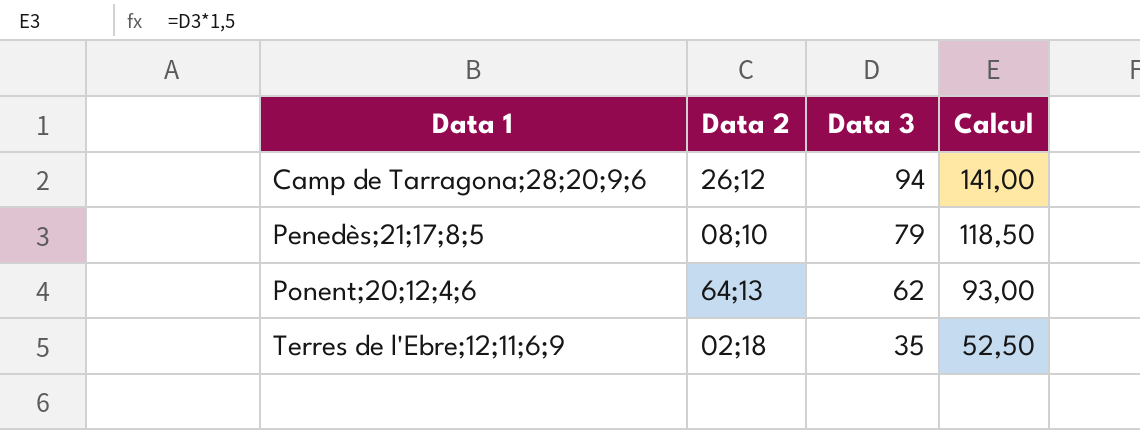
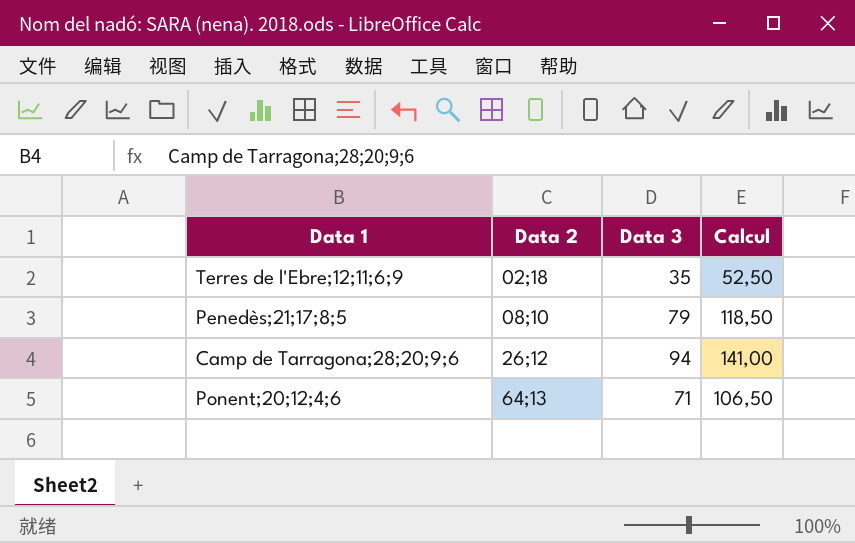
row order: Data 1 ascending -> Data 2 ascending
Ponent;20;12;4;6 | Data 3: 62 -> 71
Ponent;20;12;4;6 | Calcul: 93,00 -> 106,50

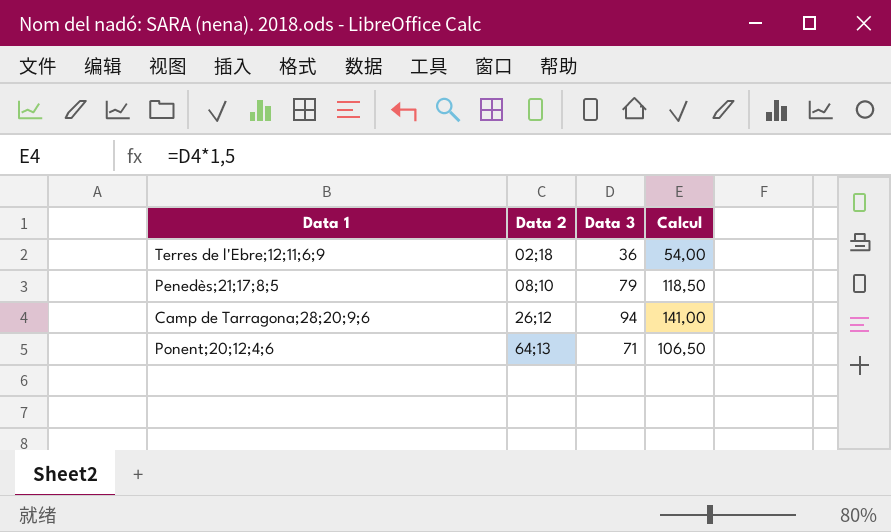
Terres de l'Ebre;12;11;6;9 | Data 3: 35 -> 36
Terres de l'Ebre;12;11;6;9 | Calcul: 52,50 -> 54,00

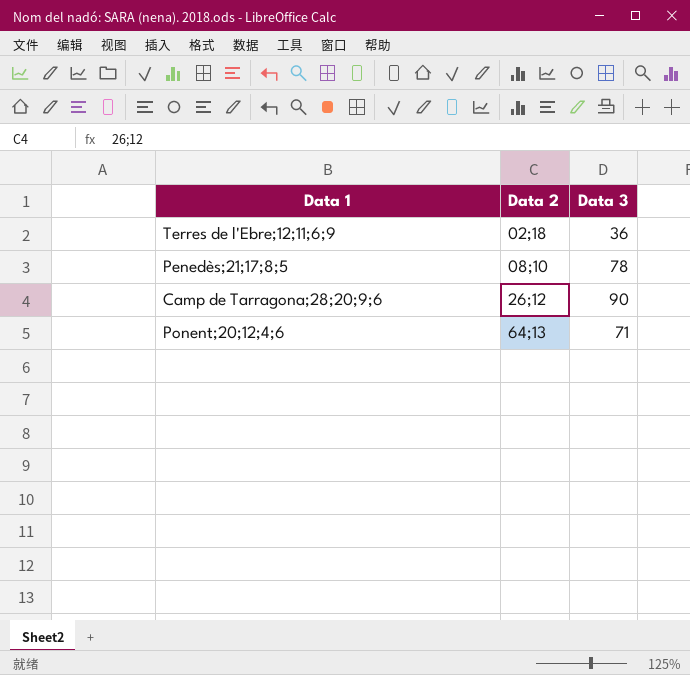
column Calcul | formula: [Data 3] * 1,5 -> none
Penedès;21;17;8;5 | Data 3: 79 -> 78
Camp de Tarragona;28;20;9;6 | Data 3: 94 -> 90

